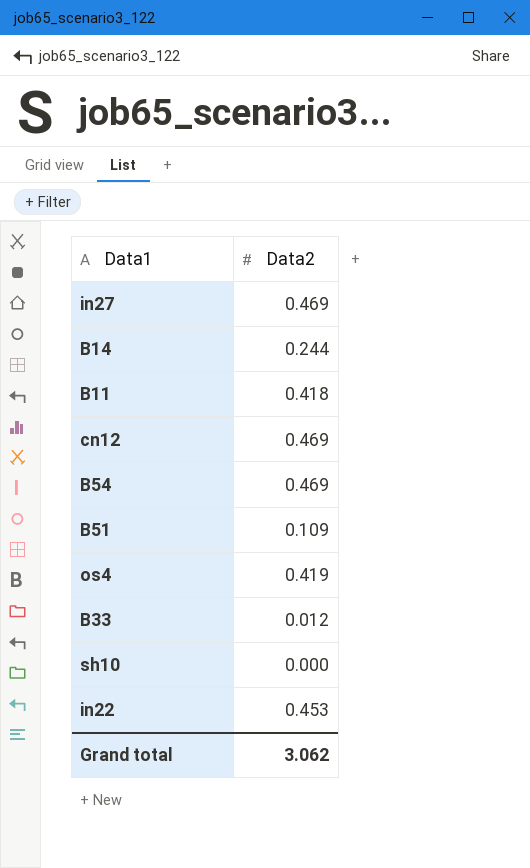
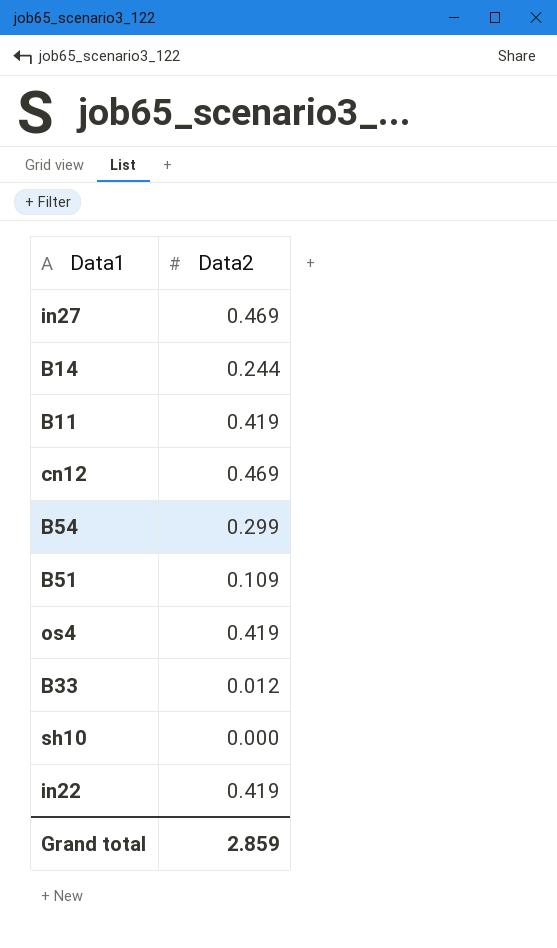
B11 | Data2: 0.418 -> 0.419
B54 | Data2: 0.469 -> 0.299
in22 | Data2: 0.453 -> 0.419
Grand total | Data2: 3.062 -> 2.859

